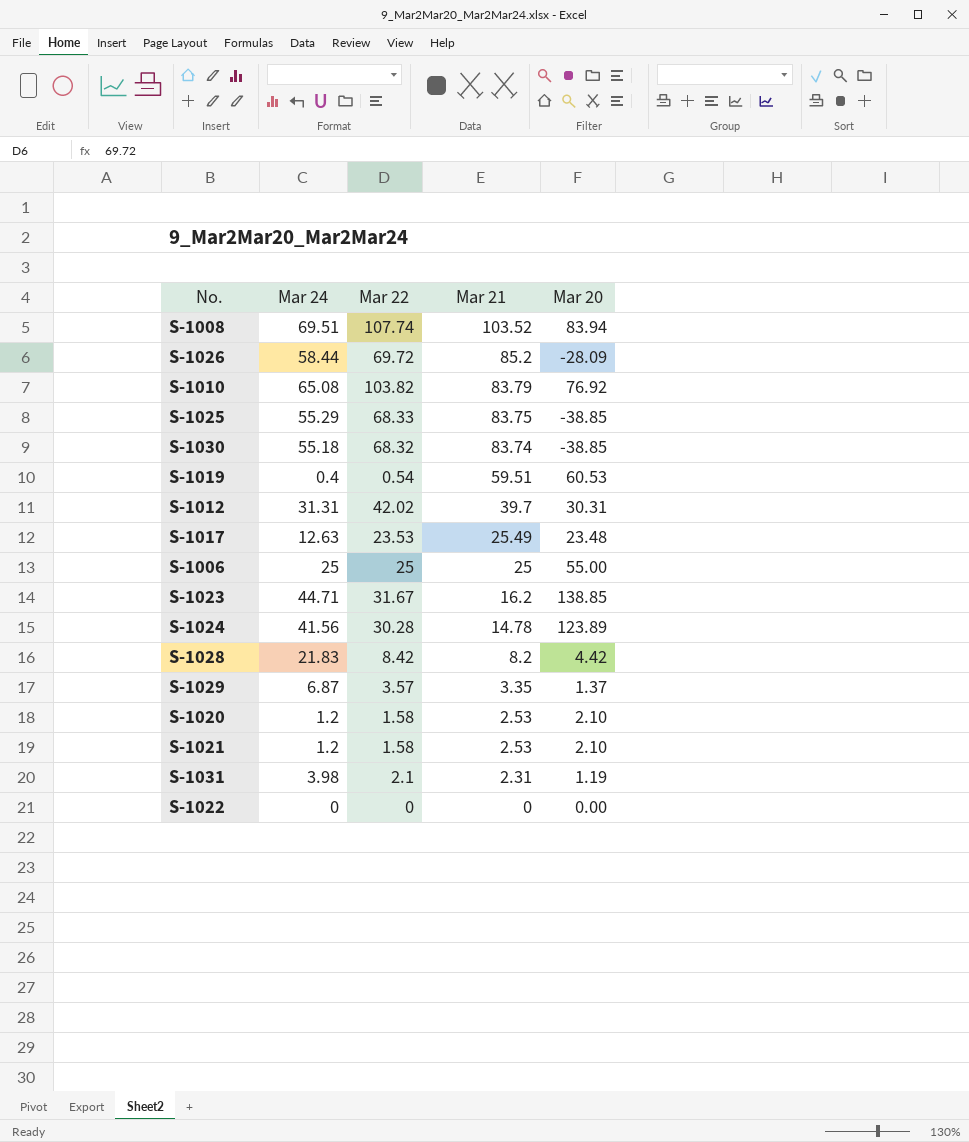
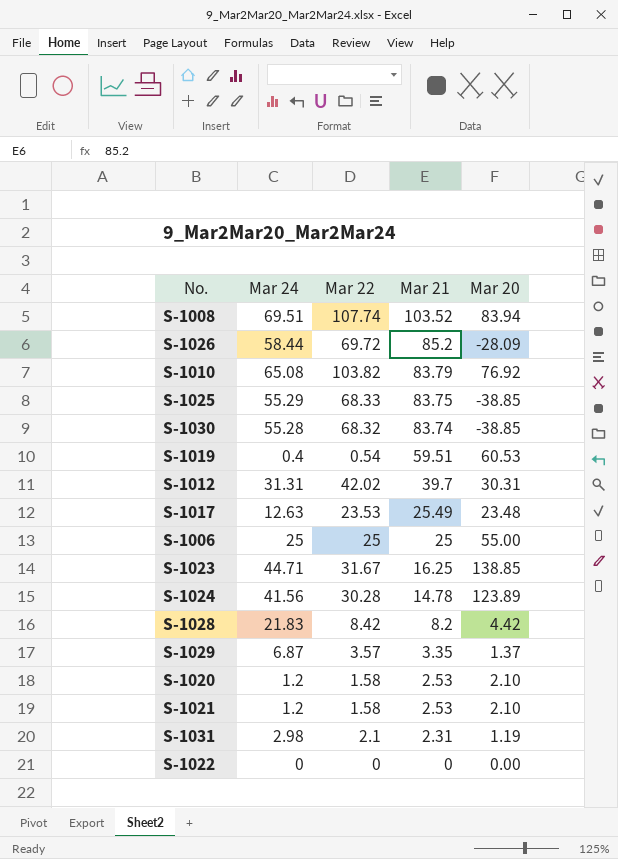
S-1030 | Mar 24: 55.18 -> 55.28
S-1023 | Mar 21: 16.2 -> 16.25
S-1031 | Mar 24: 3.98 -> 2.98

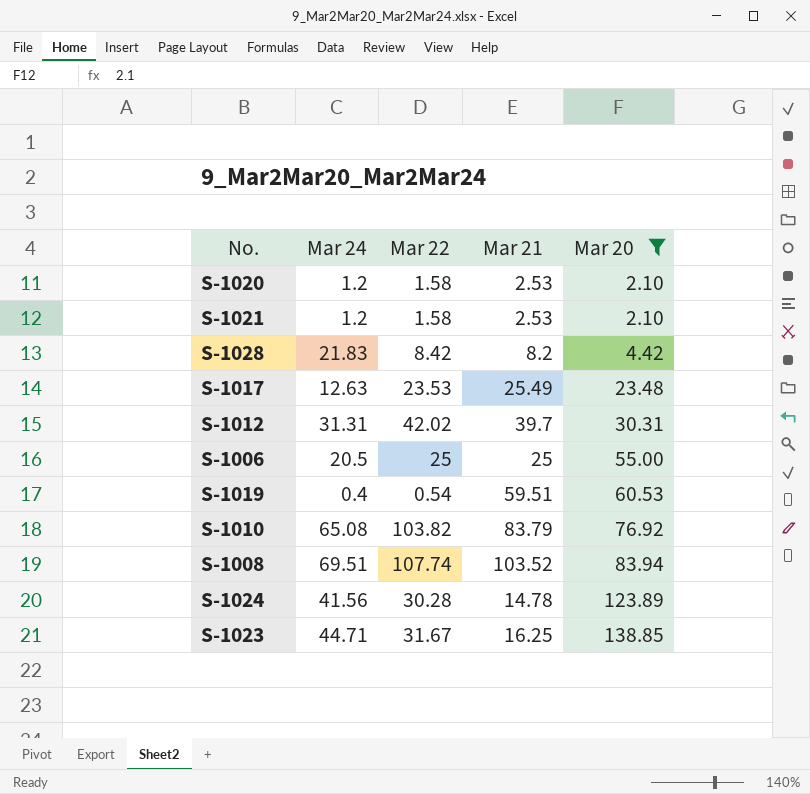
filter: none -> Mar 20 >= 2.10
row order: Mar 21 descending -> Mar 20 ascending
S-1006 | Mar 24: 25 -> 20.5

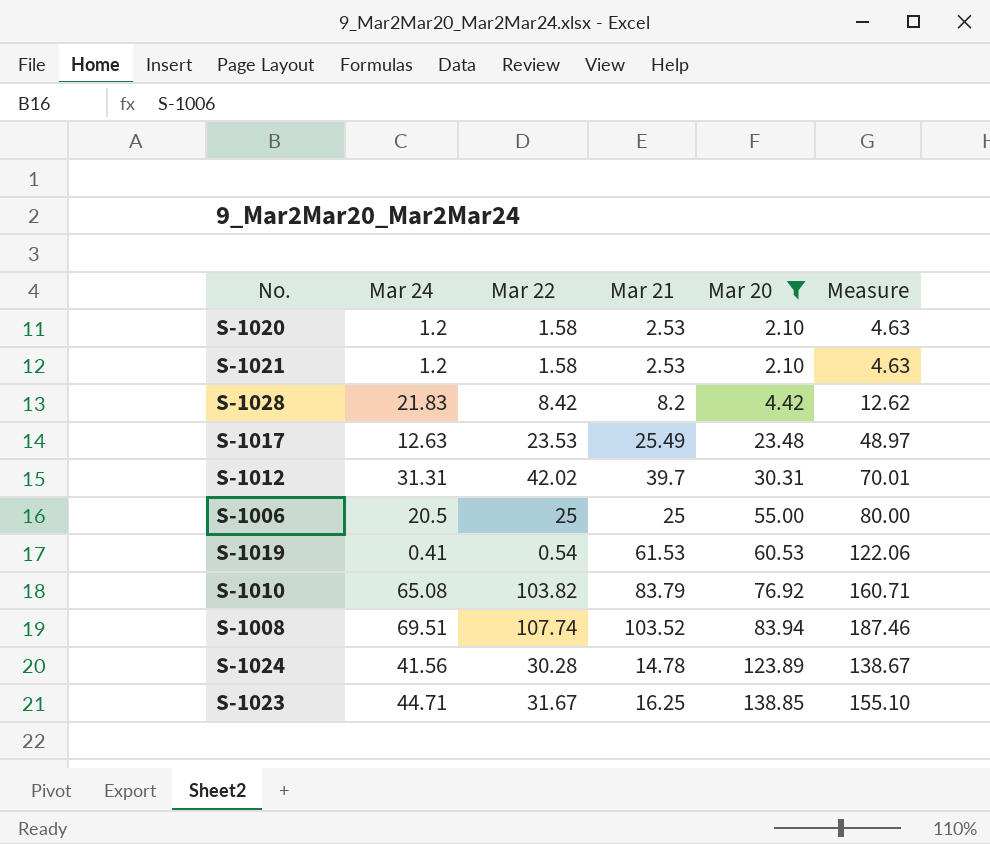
column Measure | formula: none -> [Mar 21] + [Mar 20]
S-1019 | Mar 24: 0.4 -> 0.41
S-1019 | Mar 21: 59.51 -> 61.53

